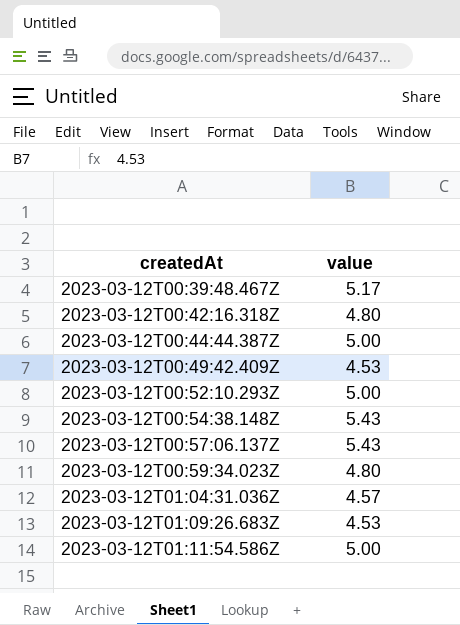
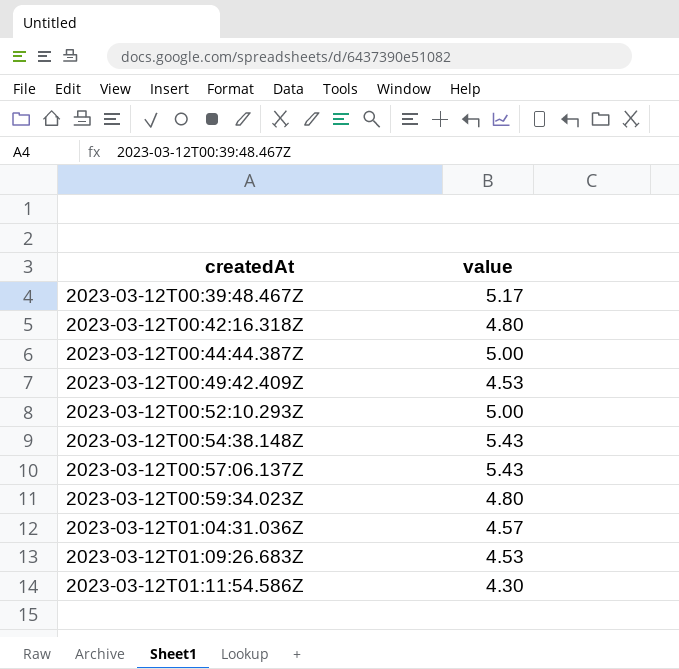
2023-03-12T01:11:54.586Z | value: 5.00 -> 4.30

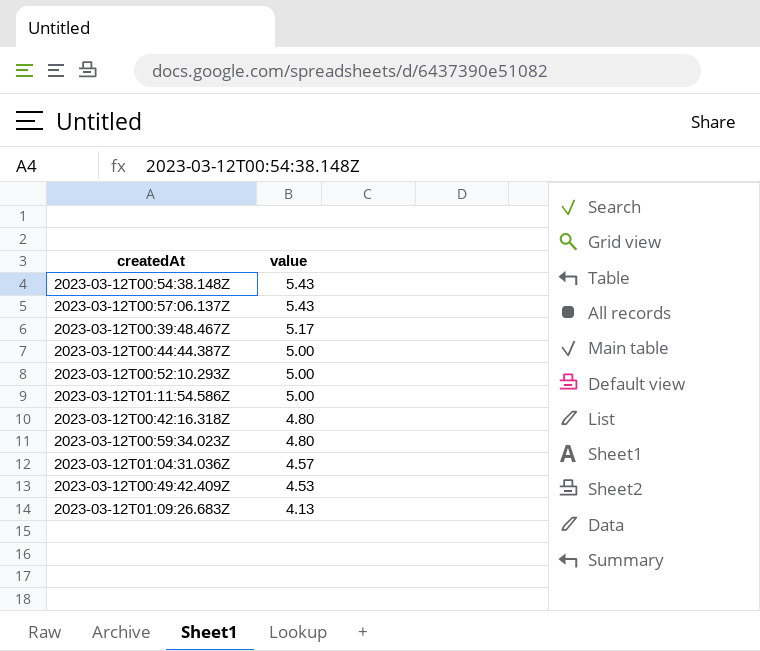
row order: createdAt ascending -> value descending
2023-03-12T01:11:54.586Z | value: 4.30 -> 5.00
2023-03-12T01:09:26.683Z | value: 4.53 -> 4.13

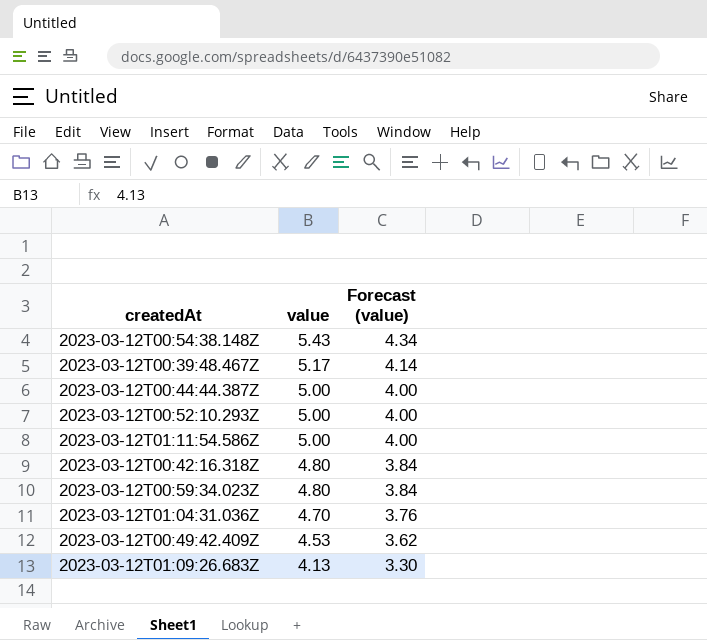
column Forecast (value) | formula: none -> [value] * 0.8
row 2023-03-12T00:57:06.137Z: 5.43 -> none
2023-03-12T01:04:31.036Z | value: 4.57 -> 4.70

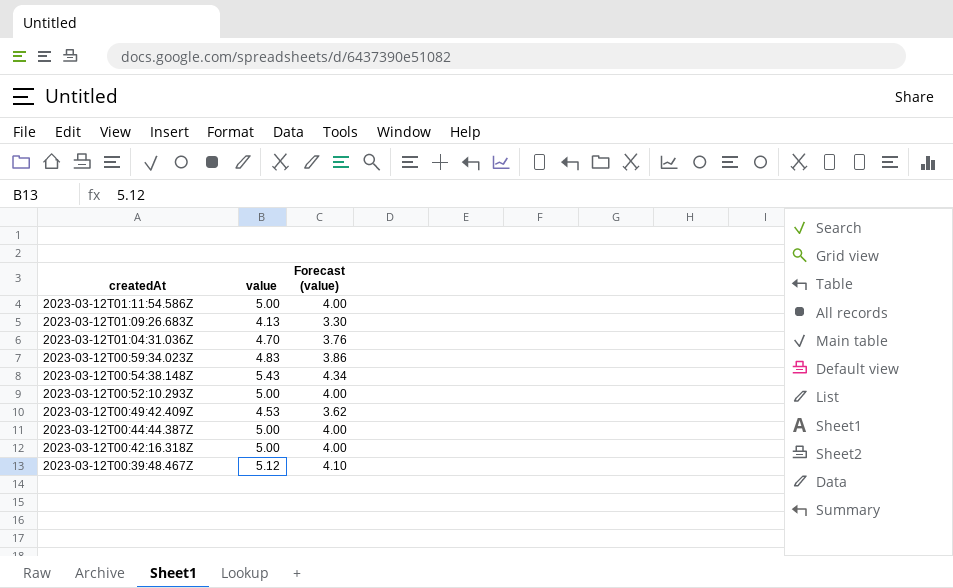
row order: value descending -> createdAt descending
2023-03-12T00:59:34.023Z | value: 4.80 -> 4.83
2023-03-12T00:59:34.023Z | Forecast (value): 3.84 -> 3.86
2023-03-12T00:42:16.318Z | value: 4.80 -> 5.00
2023-03-12T00:42:16.318Z | Forecast (value): 3.84 -> 4.00
2023-03-12T00:39:48.467Z | value: 5.17 -> 5.12
2023-03-12T00:39:48.467Z | Forecast (value): 4.14 -> 4.10

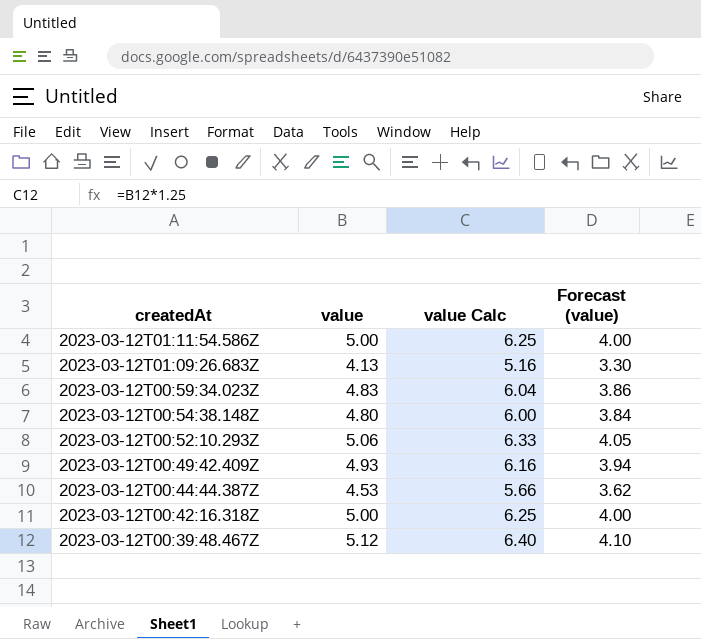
column value Calc | formula: none -> [value] * 1.25
row 2023-03-12T01:04:31.036Z: 4.70 | 3.76 -> none
2023-03-12T00:54:38.148Z | value: 5.43 -> 4.80
2023-03-12T00:54:38.148Z | Forecast (value): 4.34 -> 3.84
2023-03-12T00:52:10.293Z | value: 5.00 -> 5.06
2023-03-12T00:52:10.293Z | Forecast (value): 4.00 -> 4.05
2023-03-12T00:49:42.409Z | value: 4.53 -> 4.93
2023-03-12T00:49:42.409Z | Forecast (value): 3.62 -> 3.94
2023-03-12T00:44:44.387Z | value: 5.00 -> 4.53
2023-03-12T00:44:44.387Z | Forecast (value): 4.00 -> 3.62

